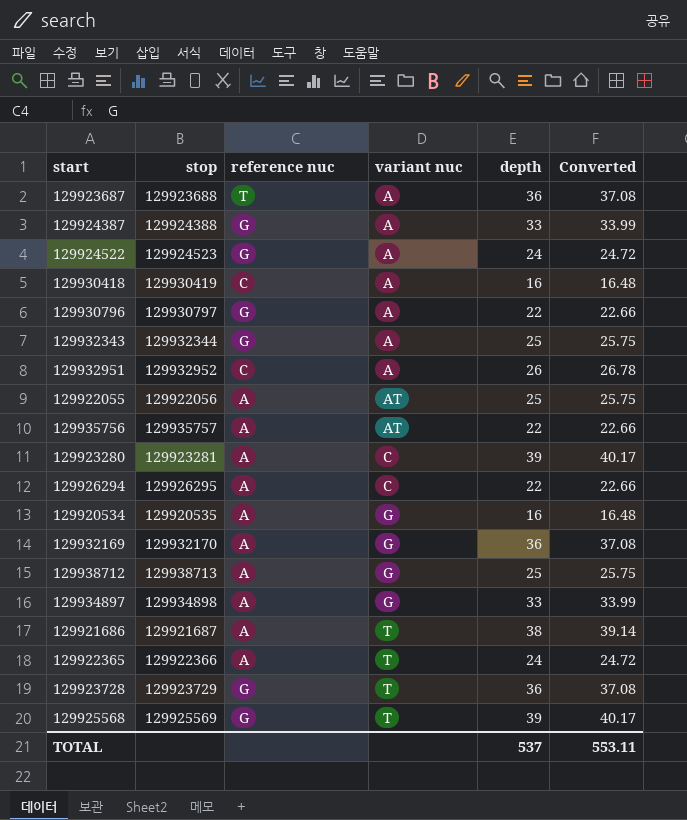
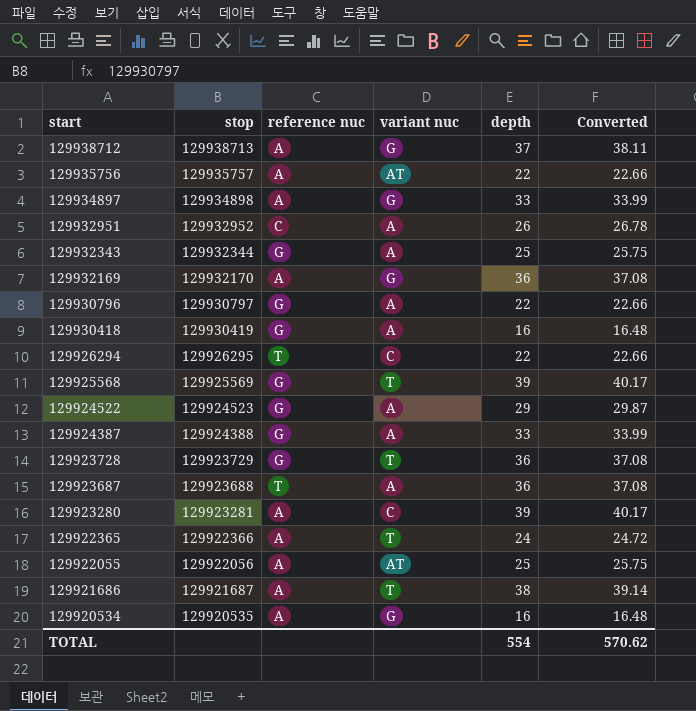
row order: variant nuc ascending -> start descending
129938712 | depth: 25 -> 37
129938712 | Converted: 25.75 -> 38.11
129930418 | reference nuc: C -> G
129926294 | reference nuc: A -> T
129924522 | depth: 24 -> 29
129924522 | Converted: 24.72 -> 29.87
TOTAL | depth: 537 -> 554
TOTAL | Converted: 553.11 -> 570.62

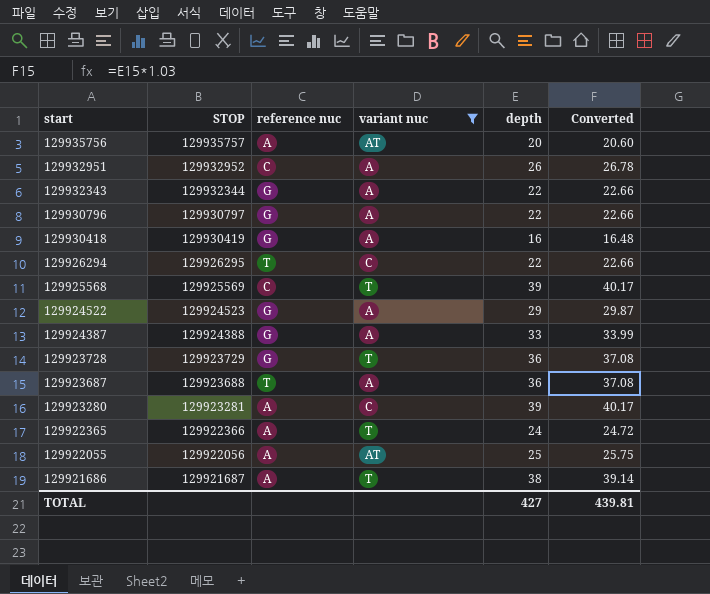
filter: none -> variant nuc != G
column name: stop -> STOP
129935756 | depth: 22 -> 20
129935756 | Converted: 22.66 -> 20.60
129932343 | depth: 25 -> 22
129932343 | Converted: 25.75 -> 22.66
129925568 | reference nuc: G -> C
TOTAL | depth: 554 -> 427
TOTAL | Converted: 570.62 -> 439.81

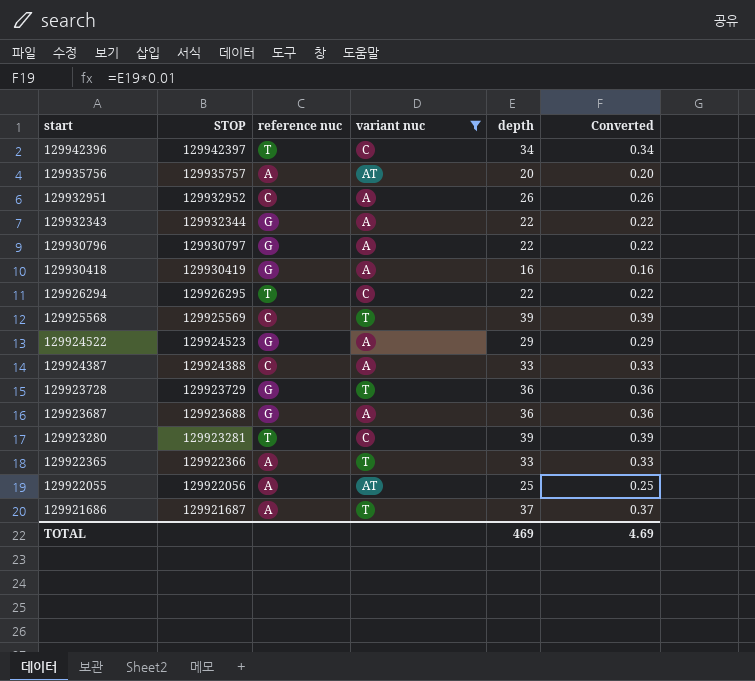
column Converted | formula: [depth] * 1.03 -> [depth] * 0.01
row 129942396: none -> 129942397 | T | C | 34 | 0.34
129924387 | reference nuc: G -> C
129923687 | reference nuc: T -> G
129923280 | reference nuc: A -> T
129922365 | depth: 24 -> 33
129921686 | depth: 38 -> 37
TOTAL | depth: 427 -> 469
TOTAL | Converted: 439.81 -> 4.69

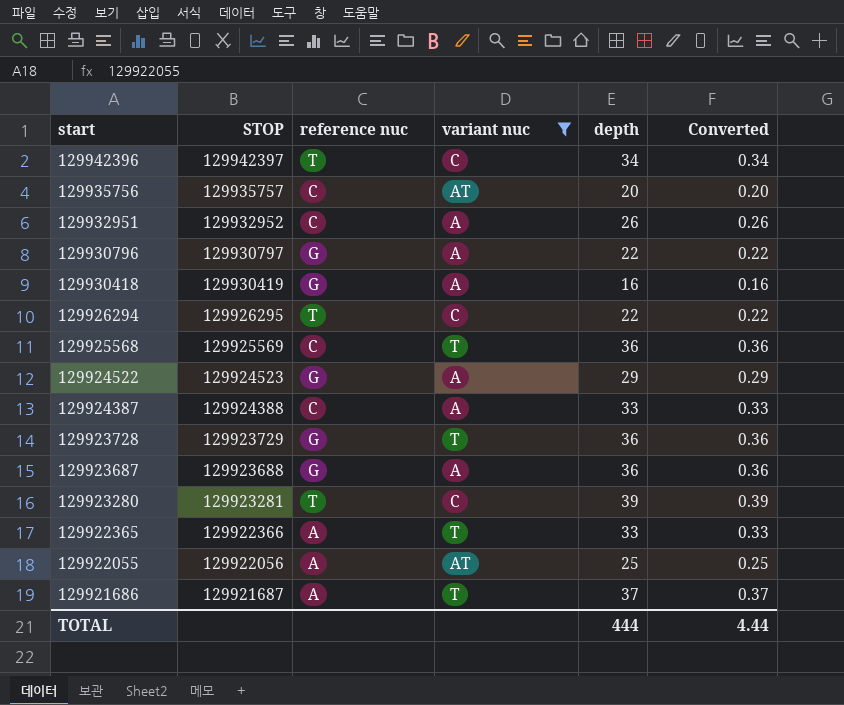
row 129932343: 129932344 | G | A | 22 | 0.22 -> none
129935756 | reference nuc: A -> C
129925568 | depth: 39 -> 36
129925568 | Converted: 0.39 -> 0.36
TOTAL | depth: 469 -> 444
TOTAL | Converted: 4.69 -> 4.44

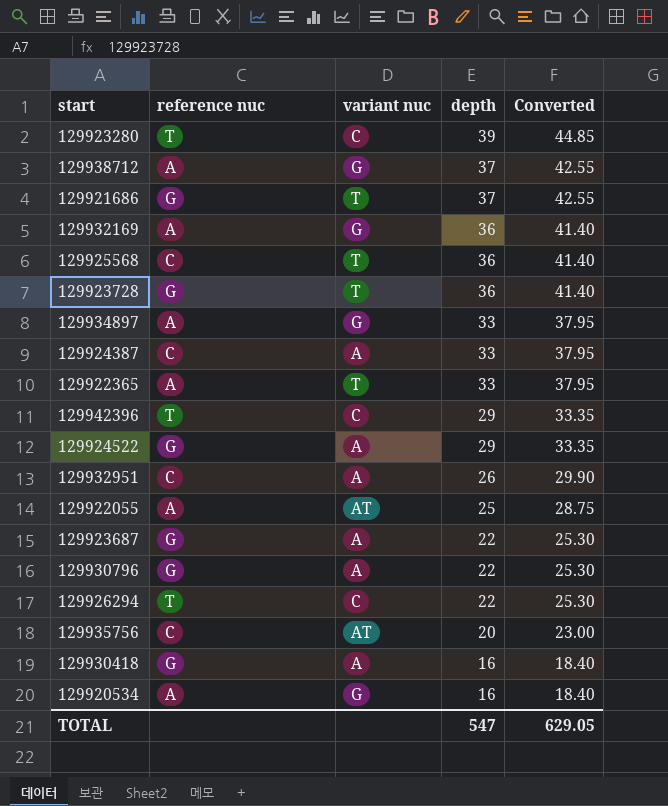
filter: variant nuc != G -> none
row order: start descending -> depth descending
column STOP | position: 2 -> none
column Converted | formula: [depth] * 0.01 -> [depth] * 1.15
129921686 | reference nuc: A -> G
129942396 | depth: 34 -> 29
129923687 | depth: 36 -> 22
TOTAL | depth: 444 -> 547
TOTAL | Converted: 4.44 -> 629.05

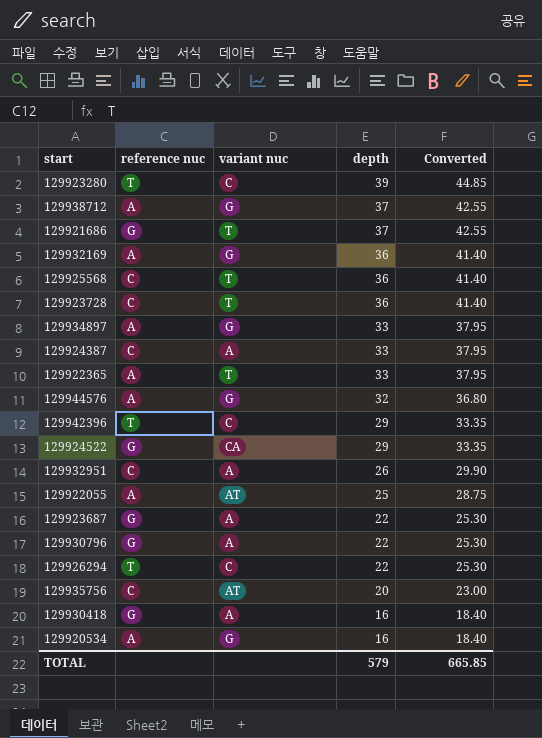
129923728 | reference nuc: G -> C
row 129944576: none -> A | G | 32 | 36.80
129924522 | variant nuc: A -> CA
TOTAL | depth: 547 -> 579
TOTAL | Converted: 629.05 -> 665.85

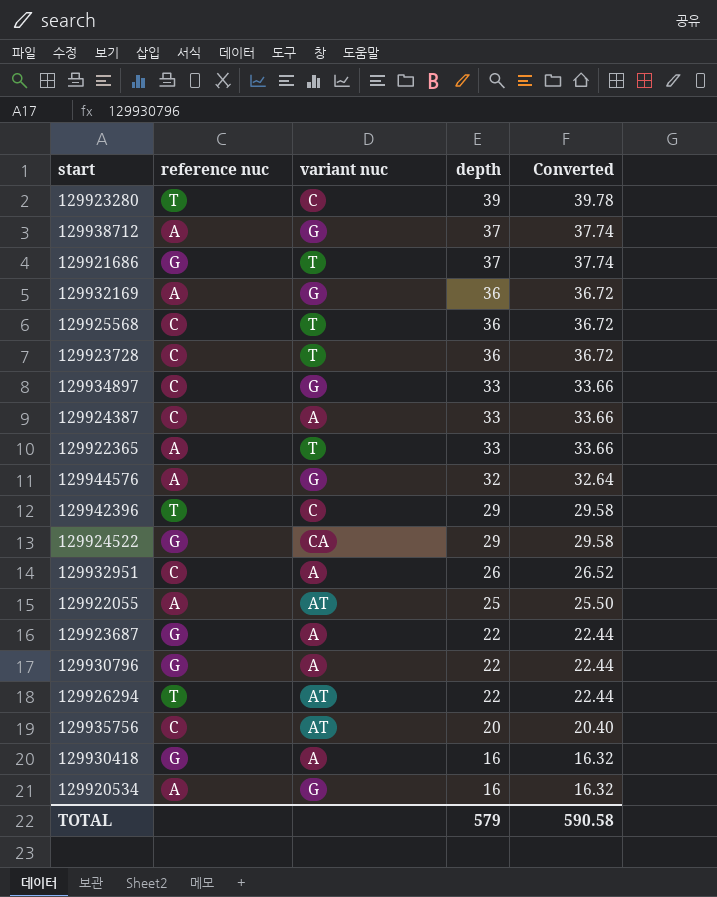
column Converted | formula: [depth] * 1.15 -> [depth] * 1.02
129934897 | reference nuc: A -> C
129926294 | variant nuc: C -> AT
TOTAL | Converted: 665.85 -> 590.58

